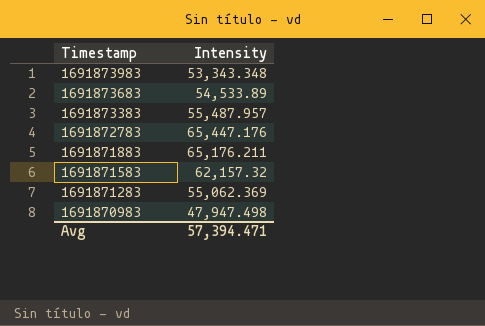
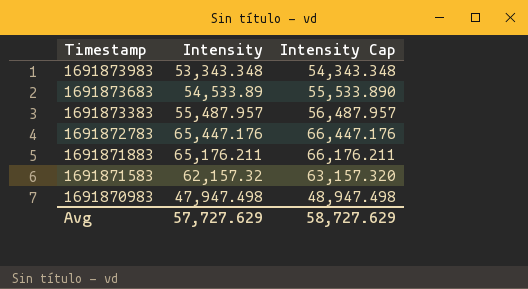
column Intensity Cap | formula: none -> [Intensity] + 1000
row 1691871283: 55,062.369 -> none
Avg | Intensity: 57,394.471 -> 57,727.629

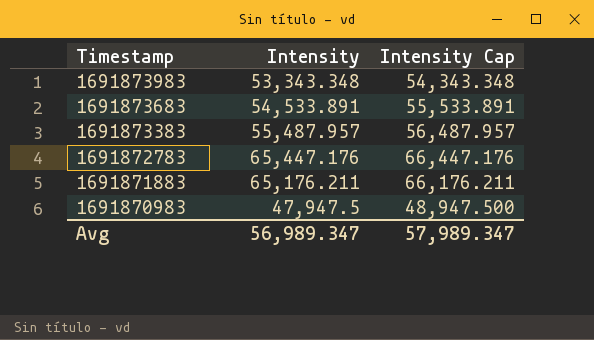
row 1691871583: 62,157.32 | 63,157.320 -> none
1691873683 | Intensity: 54,533.89 -> 54,533.891
1691873683 | Intensity Cap: 55,533.890 -> 55,533.891
1691870983 | Intensity: 47,947.498 -> 47,947.5
1691870983 | Intensity Cap: 48,947.498 -> 48,947.500
Avg | Intensity: 57,727.629 -> 56,989.347
Avg | Intensity Cap: 58,727.629 -> 57,989.347

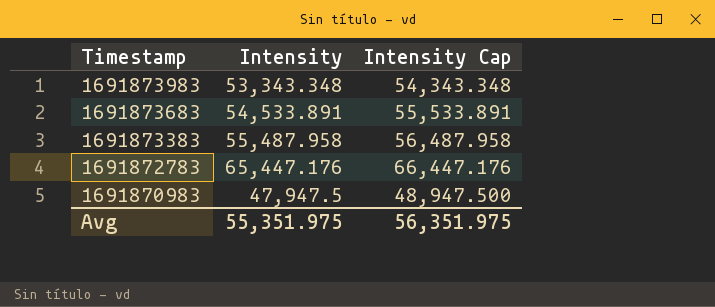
row 1691871883: 65,176.211 | 66,176.211 -> none
1691873383 | Intensity: 55,487.957 -> 55,487.958
1691873383 | Intensity Cap: 56,487.957 -> 56,487.958
Avg | Intensity: 56,989.347 -> 55,351.975
Avg | Intensity Cap: 57,989.347 -> 56,351.975

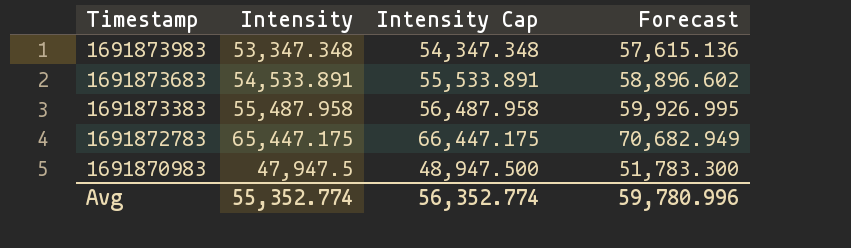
column Forecast | formula: none -> [Intensity] * 1.08
1691873983 | Intensity: 53,343.348 -> 53,347.348
1691873983 | Intensity Cap: 54,343.348 -> 54,347.348
1691872783 | Intensity: 65,447.176 -> 65,447.175
1691872783 | Intensity Cap: 66,447.176 -> 66,447.175
Avg | Intensity: 55,351.975 -> 55,352.774
Avg | Intensity Cap: 56,351.975 -> 56,352.774

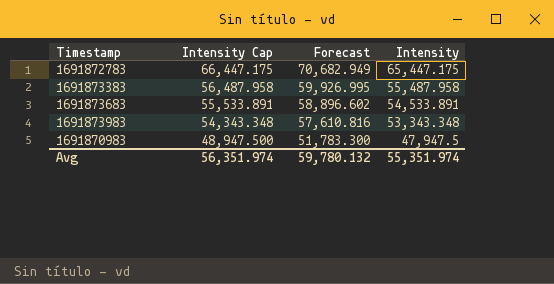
row order: Timestamp descending -> Intensity Cap descending
column Intensity | position: 2 -> 4
1691873983 | Intensity Cap: 54,347.348 -> 54,343.348
1691873983 | Forecast: 57,615.136 -> 57,610.816
1691873983 | Intensity: 53,347.348 -> 53,343.348
Avg | Intensity Cap: 56,352.774 -> 56,351.974
Avg | Forecast: 59,780.996 -> 59,780.132
Avg | Intensity: 55,352.774 -> 55,351.974

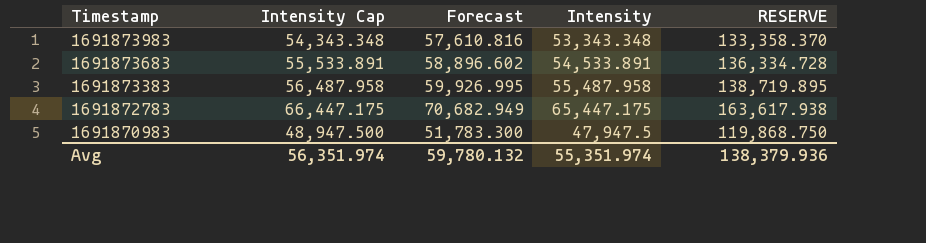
row order: Intensity Cap descending -> Timestamp descending
column RESERVE | formula: none -> [Intensity] * 2.5

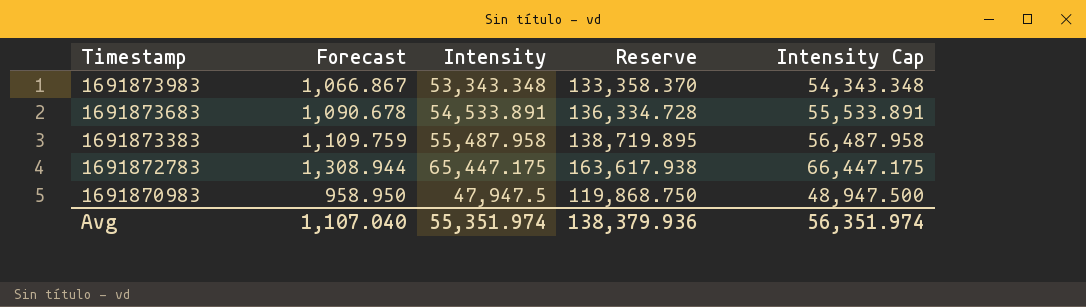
column Forecast | formula: [Intensity] * 1.08 -> [Intensity] * 0.02
column name: RESERVE -> Reserve
column Intensity Cap | position: 2 -> 5
Avg | Forecast: 59,780.132 -> 1,107.040

